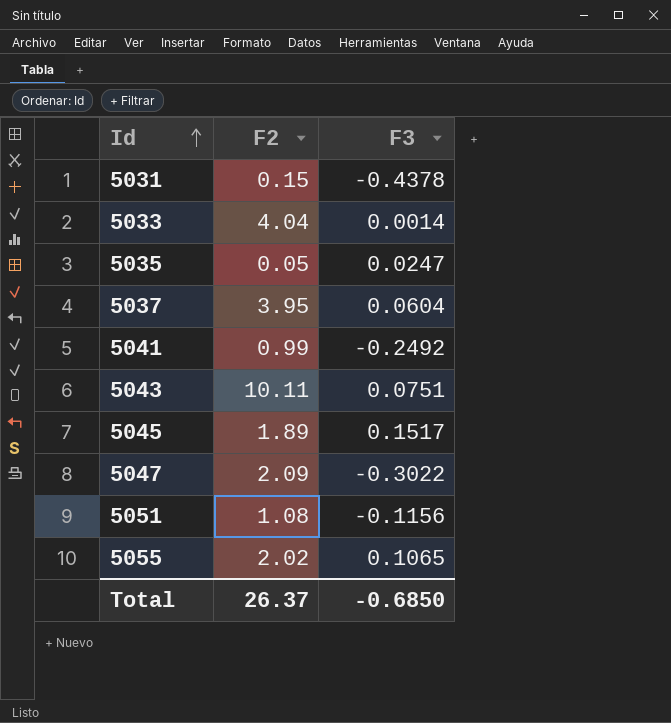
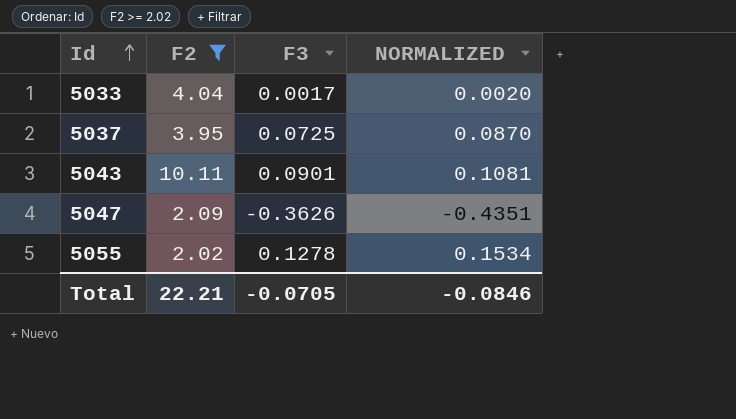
filter: none -> F2 >= 2.02
column NORMALIZED | formula: none -> [F3] * 1.2
5033 | F3: 0.0014 -> 0.0017
5037 | F3: 0.0604 -> 0.0725
5043 | F3: 0.0751 -> 0.0901
5047 | F3: -0.3022 -> -0.3626
5055 | F3: 0.1065 -> 0.1278
Total | F2: 26.37 -> 22.21
Total | F3: -0.6850 -> -0.0705

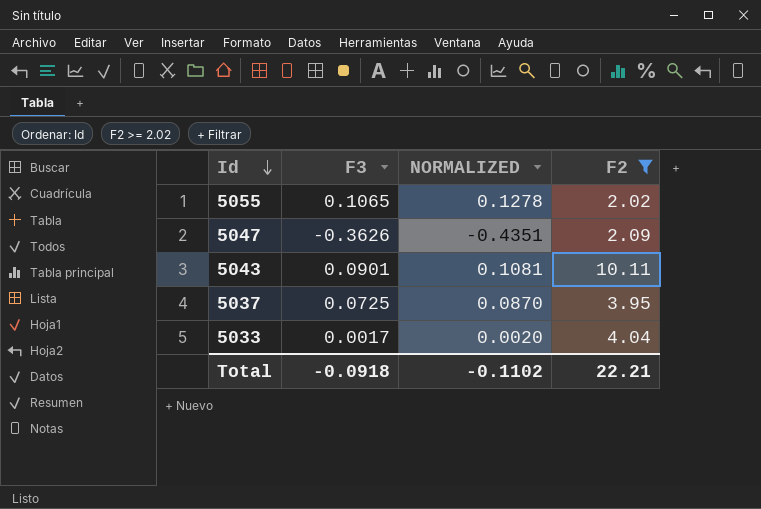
row order: Id ascending -> Id descending
column F2 | position: 2 -> 4
5055 | F3: 0.1278 -> 0.1065
5055 | NORMALIZED: 0.1534 -> 0.1278
Total | F3: -0.0705 -> -0.0918
Total | NORMALIZED: -0.0846 -> -0.1102

